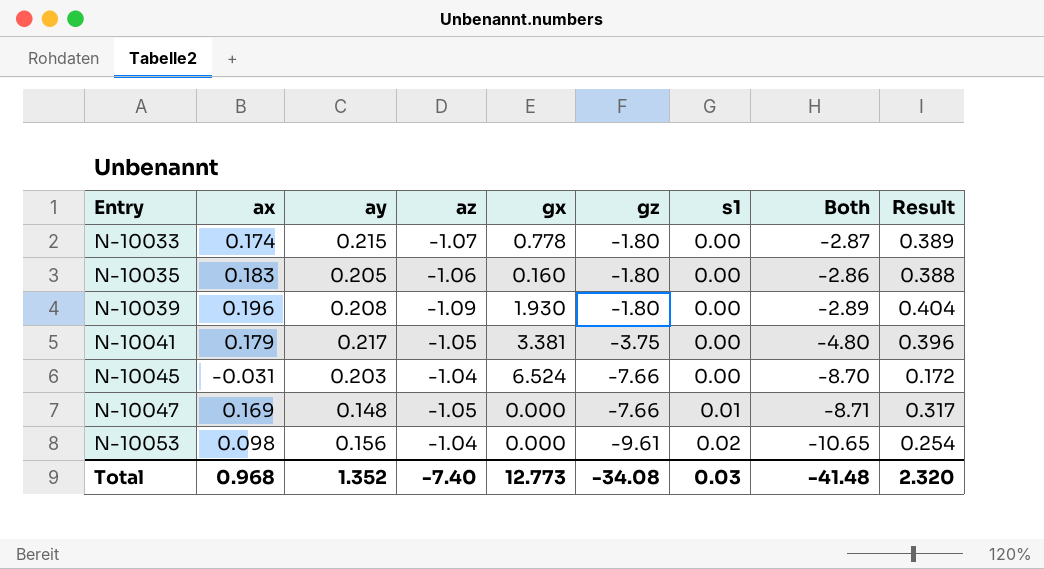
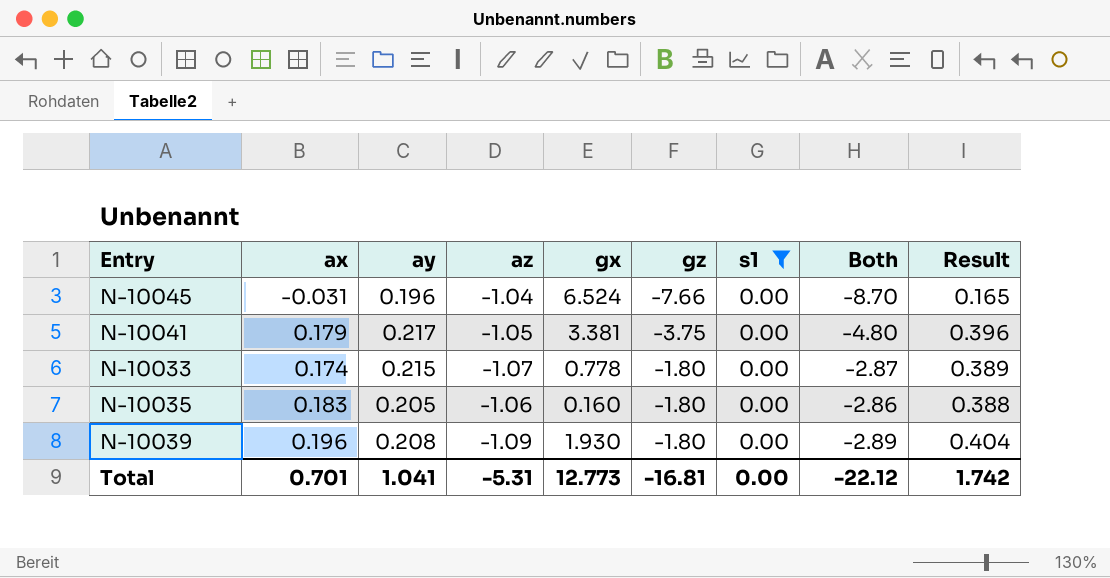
filter: none -> s1 = 0.00
row order: Entry ascending -> gz ascending
N-10045 | ay: 0.203 -> 0.196
N-10045 | Result: 0.172 -> 0.165
Total | ax: 0.968 -> 0.701
Total | ay: 1.352 -> 1.041
Total | az: -7.40 -> -5.31
Total | gz: -34.08 -> -16.81
Total | s1: 0.03 -> 0.00
Total | Both: -41.48 -> -22.12
Total | Result: 2.320 -> 1.742

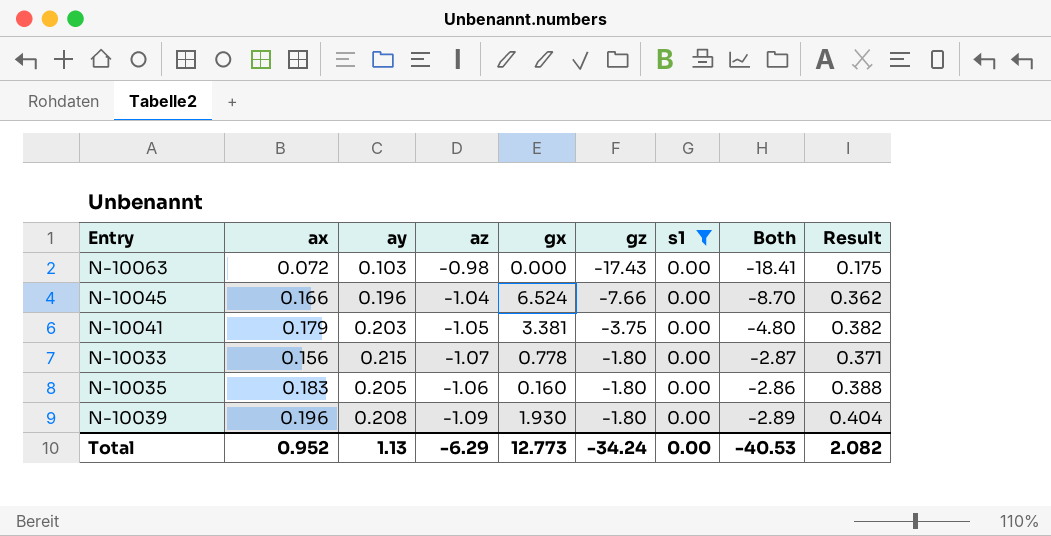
row N-10063: none -> 0.072 | 0.103 | -0.98 | 0.000 | -17.43 | 0.00 | -18.41 | 0.175
N-10045 | ax: -0.031 -> 0.166
N-10045 | Result: 0.165 -> 0.362
N-10041 | ay: 0.217 -> 0.203
N-10041 | Result: 0.396 -> 0.382
N-10033 | ax: 0.174 -> 0.156
N-10033 | Result: 0.389 -> 0.371
Total | ax: 0.701 -> 0.952
Total | ay: 1.041 -> 1.13
Total | az: -5.31 -> -6.29
Total | gz: -16.81 -> -34.24
Total | Both: -22.12 -> -40.53
Total | Result: 1.742 -> 2.082

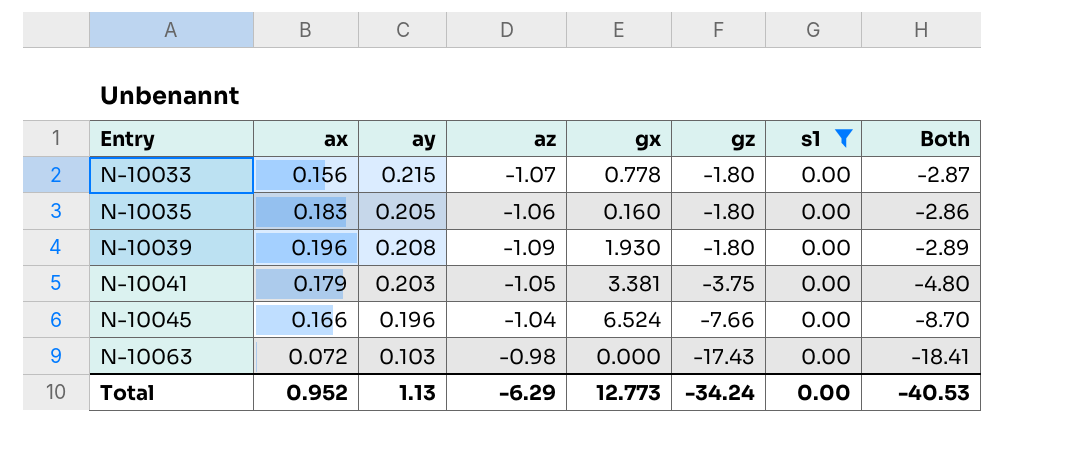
row order: gz ascending -> Entry ascending
column Result | formula: [ax] + [ay] -> none

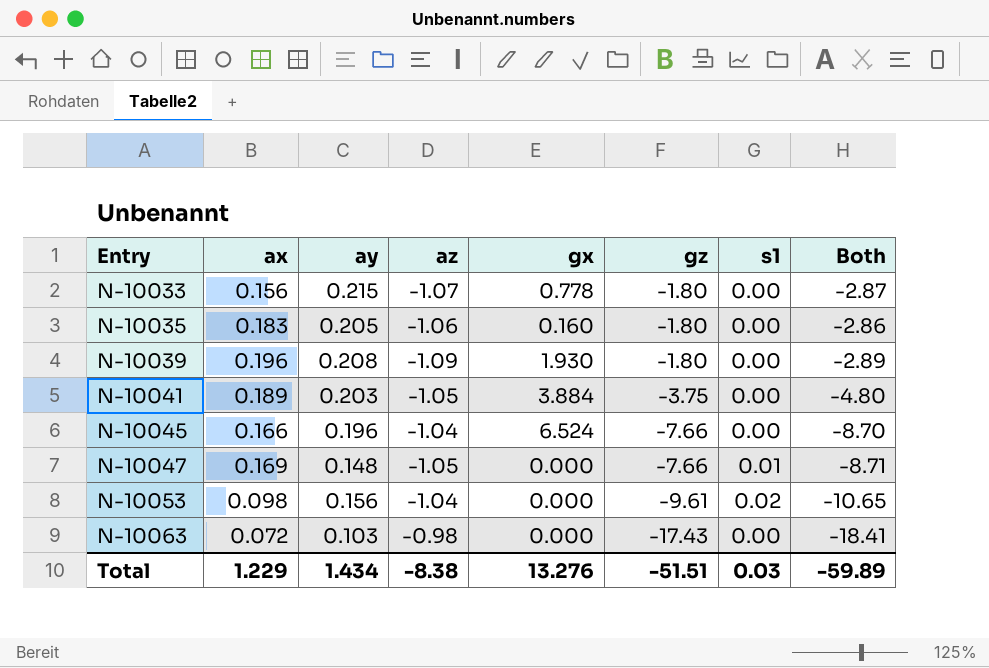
filter: s1 = 0.00 -> none
N-10041 | ax: 0.179 -> 0.189
N-10041 | gx: 3.381 -> 3.884
Total | ax: 0.952 -> 1.229
Total | ay: 1.13 -> 1.434
Total | az: -6.29 -> -8.38
Total | gx: 12.773 -> 13.276
Total | gz: -34.24 -> -51.51
Total | s1: 0.00 -> 0.03
Total | Both: -40.53 -> -59.89

